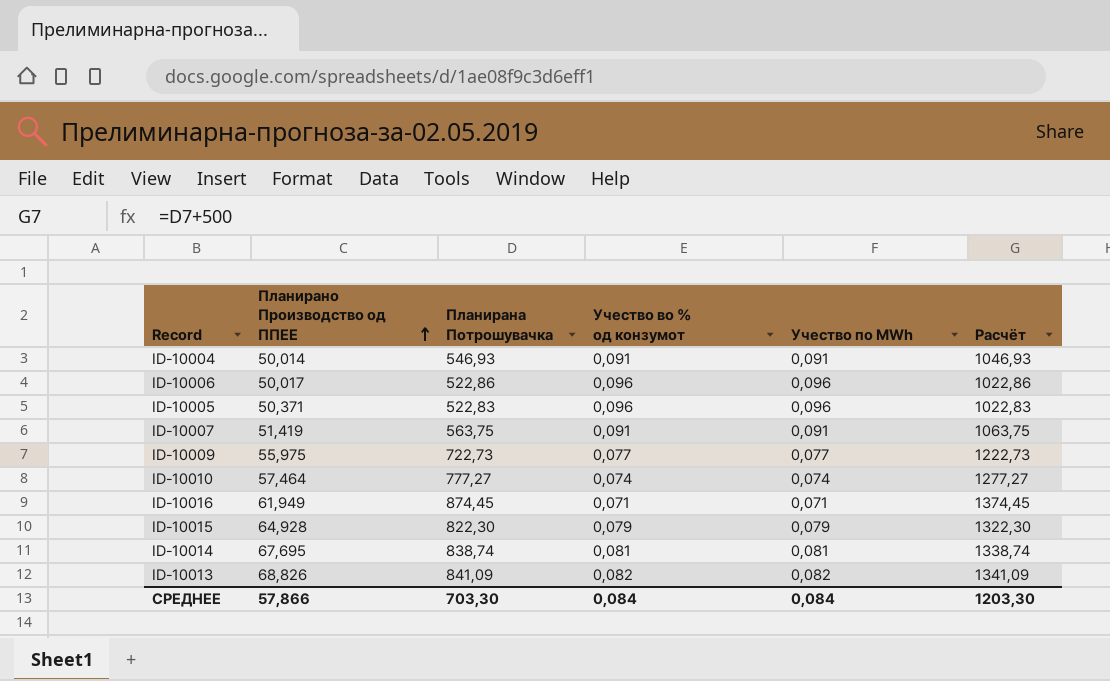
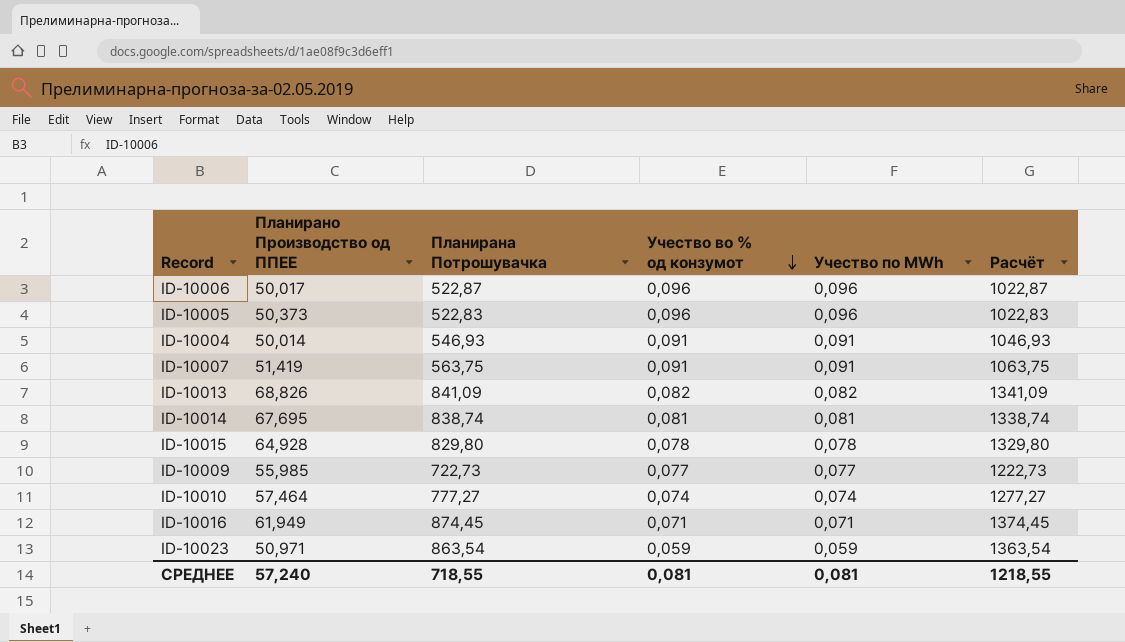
row order: Планирано Производство од ППЕЕ ascending -> Учество во % од конзумот descending
ID-10006 | Планирана Потрошувачка: 522,86 -> 522,87
ID-10006 | Расчёт: 1022,86 -> 1022,87
ID-10005 | Планирано Производство од ППЕЕ: 50,371 -> 50,373
ID-10015 | Планирана Потрошувачка: 822,30 -> 829,80
ID-10015 | Учество во % од конзумот: 0,079 -> 0,078
ID-10015 | Учество по MWh: 0,079 -> 0,078
ID-10015 | Расчёт: 1322,30 -> 1329,80
ID-10009 | Планирано Производство од ППЕЕ: 55,975 -> 55,985
row ID-10023: none -> 50,971 | 863,54 | 0,059 | 0,059 | 1363,54
СРЕДНЕЕ | Планирано Производство од ППЕЕ: 57,866 -> 57,240
СРЕДНЕЕ | Планирана Потрошувачка: 703,30 -> 718,55
СРЕДНЕЕ | Учество во % од конзумот: 0,084 -> 0,081
СРЕДНЕЕ | Учество по MWh: 0,084 -> 0,081
СРЕДНЕЕ | Расчёт: 1203,30 -> 1218,55

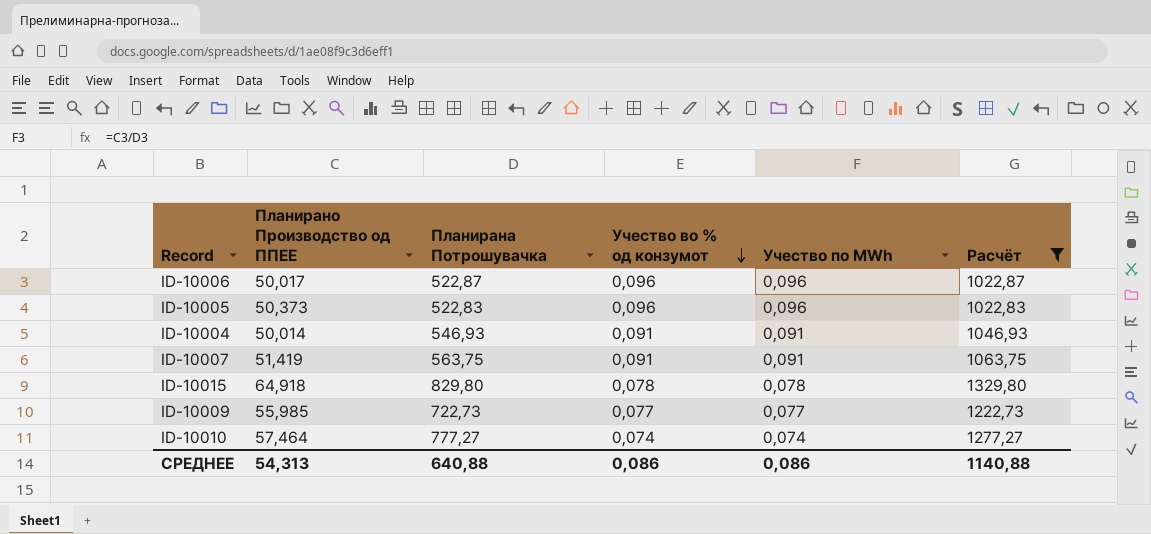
filter: none -> Расчёт <= 1329,80
ID-10015 | Планирано Производство од ППЕЕ: 64,928 -> 64,918
СРЕДНЕЕ | Планирано Производство од ППЕЕ: 57,240 -> 54,313
СРЕДНЕЕ | Планирана Потрошувачка: 718,55 -> 640,88
СРЕДНЕЕ | Учество во % од конзумот: 0,081 -> 0,086
СРЕДНЕЕ | Учество по MWh: 0,081 -> 0,086
СРЕДНЕЕ | Расчёт: 1218,55 -> 1140,88

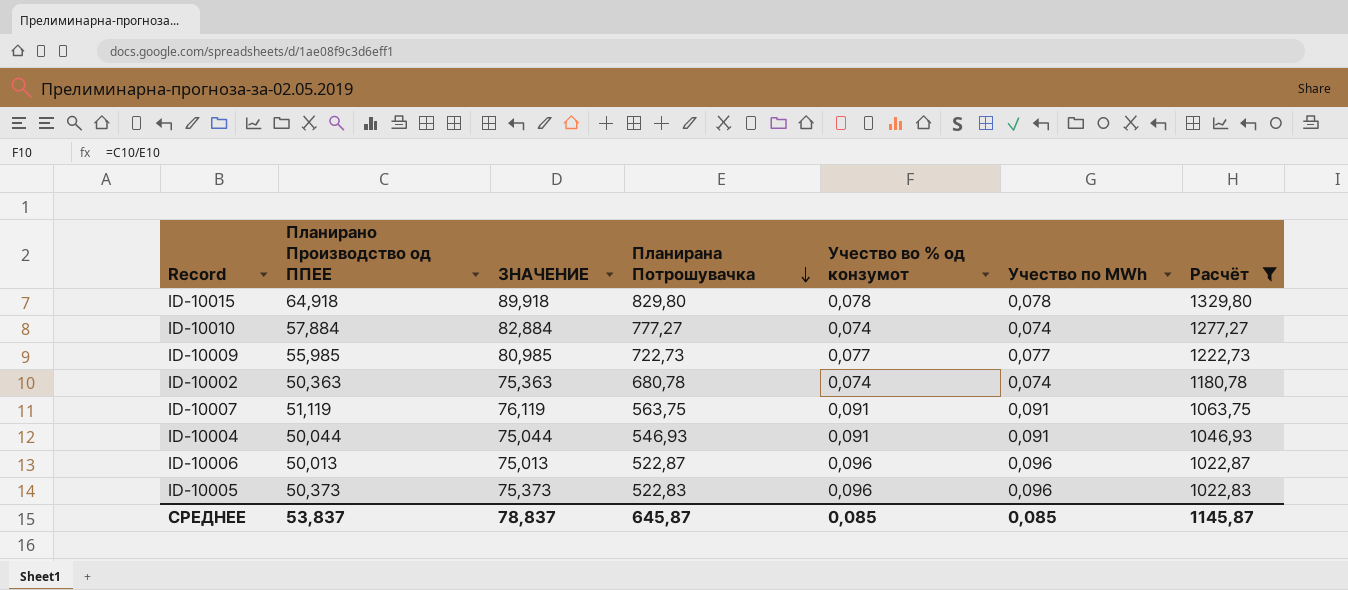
row order: Учество во % од конзумот descending -> Планирана Потрошувачка descending
column ЗНАЧЕНИЕ | formula: none -> [Планирано Производство од ППЕЕ] + 25
ID-10010 | Планирано Производство од ППЕЕ: 57,464 -> 57,884
row ID-10002: none -> 50,363 | 75,363 | 680,78 | 0,074 | 0,074 | 1180,78
ID-10007 | Планирано Производство од ППЕЕ: 51,419 -> 51,119
ID-10004 | Планирано Производство од ППЕЕ: 50,014 -> 50,044
ID-10006 | Планирано Производство од ППЕЕ: 50,017 -> 50,013
СРЕДНЕЕ | Планирано Производство од ППЕЕ: 54,313 -> 53,837
СРЕДНЕЕ | Планирана Потрошувачка: 640,88 -> 645,87
СРЕДНЕЕ | Учество во % од конзумот: 0,086 -> 0,085
СРЕДНЕЕ | Учество по MWh: 0,086 -> 0,085
СРЕДНЕЕ | Расчёт: 1140,88 -> 1145,87

